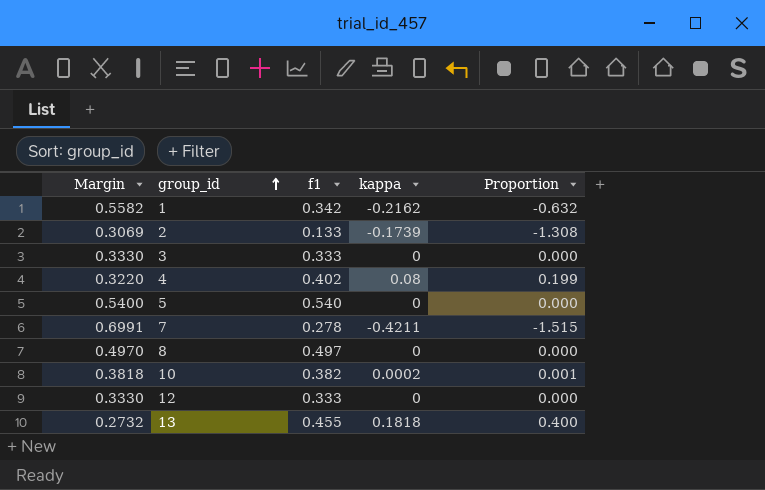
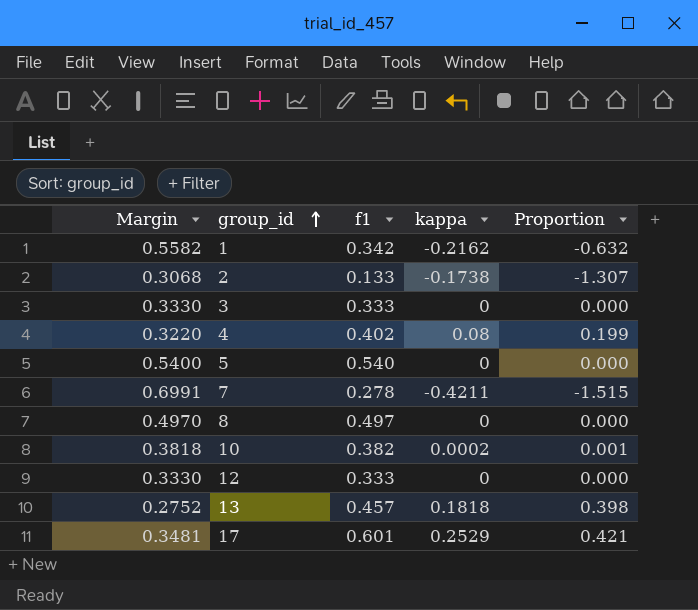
2 | Margin: 0.3069 -> 0.3068
2 | kappa: -0.1739 -> -0.1738
2 | Proportion: -1.308 -> -1.307
13 | Margin: 0.2732 -> 0.2752
13 | f1: 0.455 -> 0.457
13 | Proportion: 0.400 -> 0.398
row 17: none -> 0.3481 | 0.601 | 0.2529 | 0.421

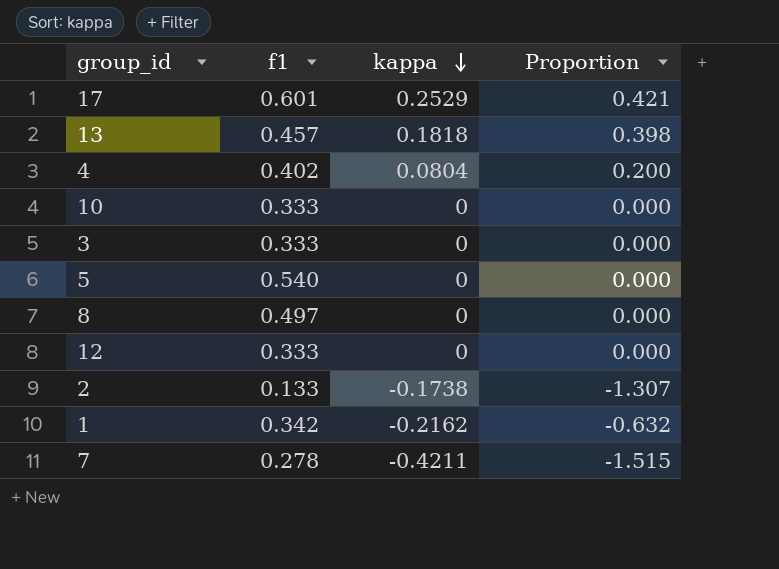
row order: group_id ascending -> kappa descending
column Margin | formula: [f1] - [kappa] -> none
4 | kappa: 0.08 -> 0.0804
4 | Proportion: 0.199 -> 0.200
10 | f1: 0.382 -> 0.333
10 | kappa: 0.0002 -> 0
10 | Proportion: 0.001 -> 0.000

